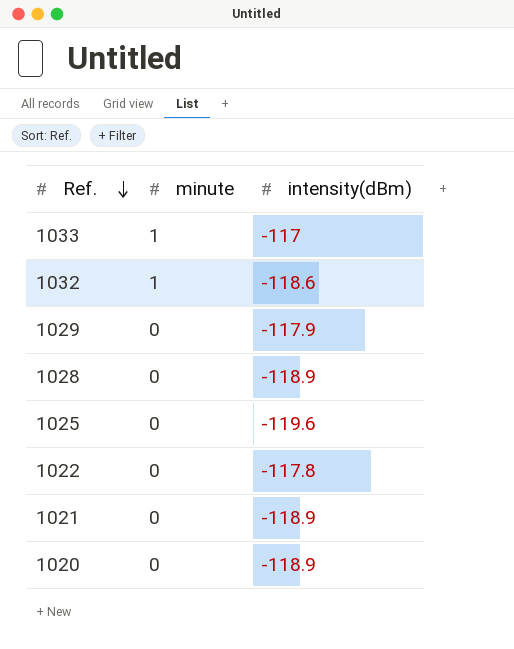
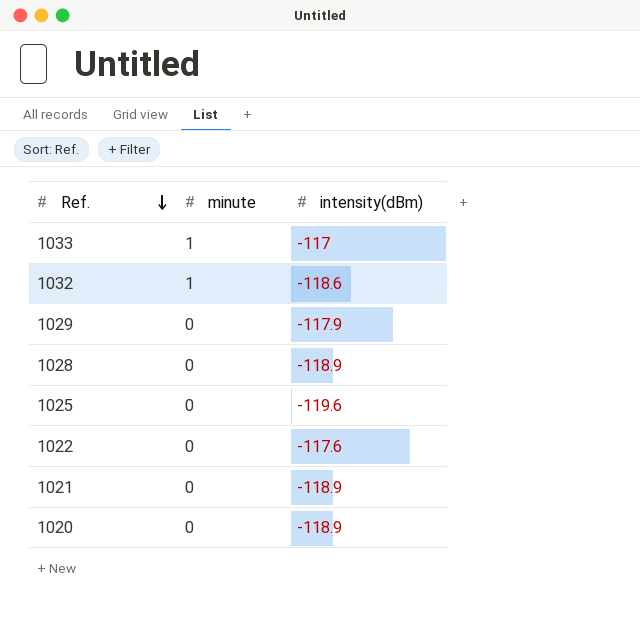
1022 | intensity(dBm): -117.8 -> -117.6

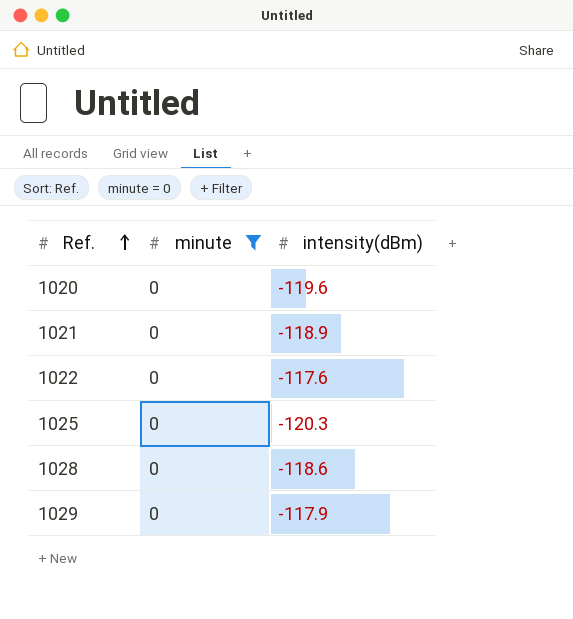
filter: none -> minute = 0
row order: Ref. descending -> Ref. ascending
1020 | intensity(dBm): -118.9 -> -119.6
1025 | intensity(dBm): -119.6 -> -120.3
1028 | intensity(dBm): -118.9 -> -118.6

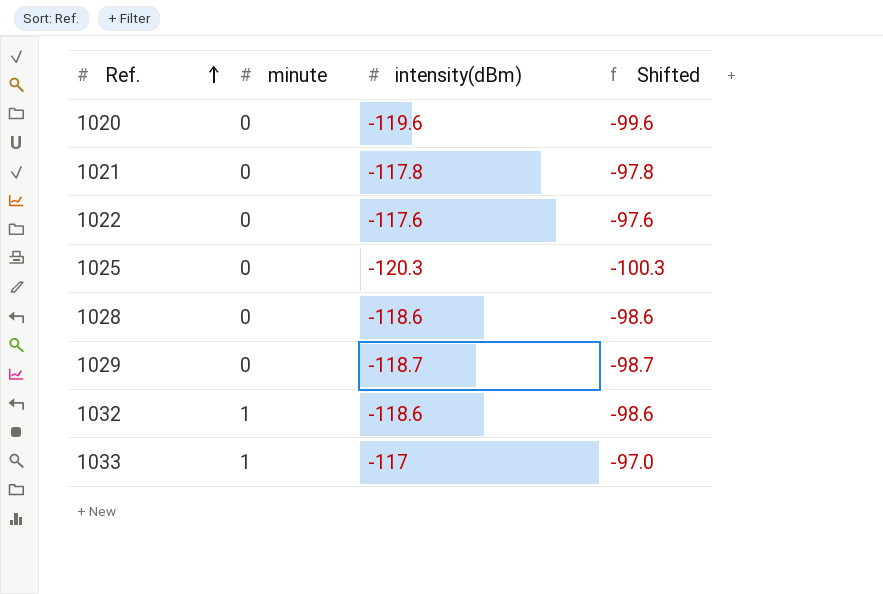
filter: minute = 0 -> none
column Shifted | formula: none -> [intensity(dBm)] + 20
1021 | intensity(dBm): -118.9 -> -117.8
1029 | intensity(dBm): -117.9 -> -118.7

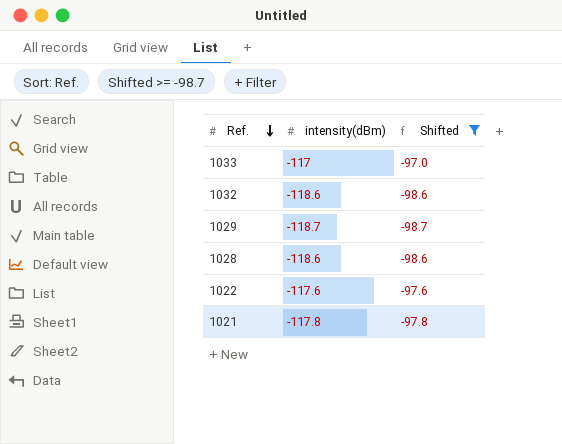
filter: none -> Shifted >= -98.7
row order: Ref. ascending -> Ref. descending
column minute | position: 2 -> none

